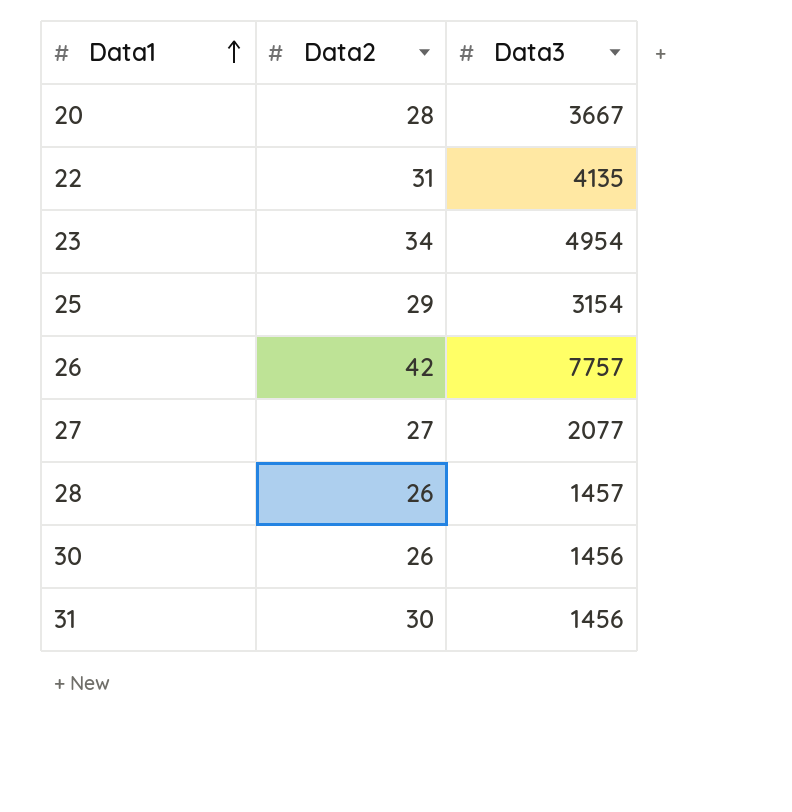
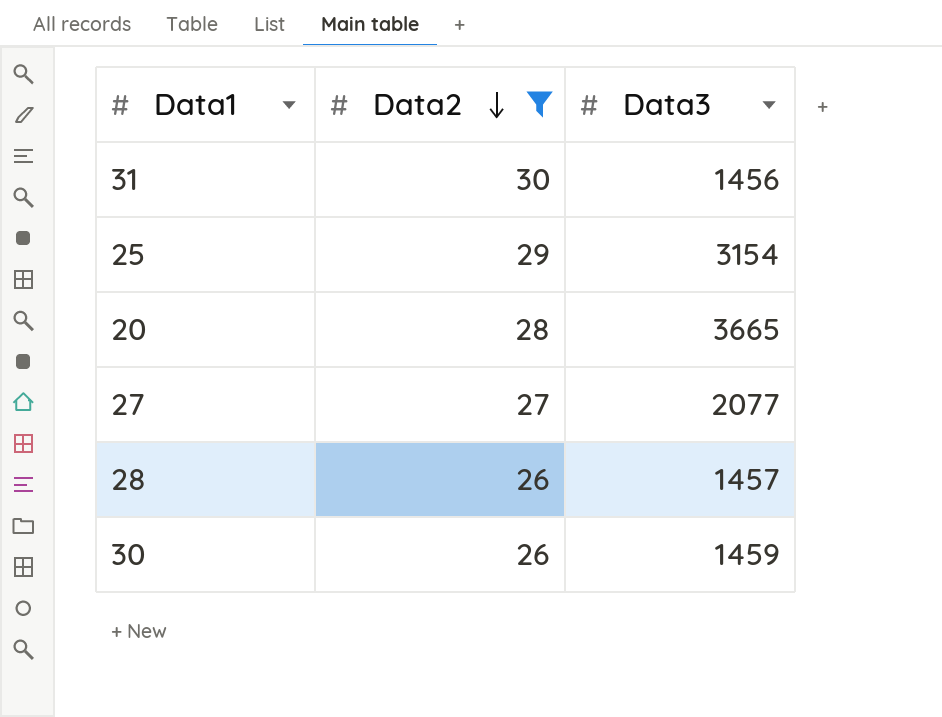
filter: none -> Data2 <= 30
row order: Data1 ascending -> Data2 descending
20 | Data3: 3667 -> 3665
30 | Data3: 1456 -> 1459

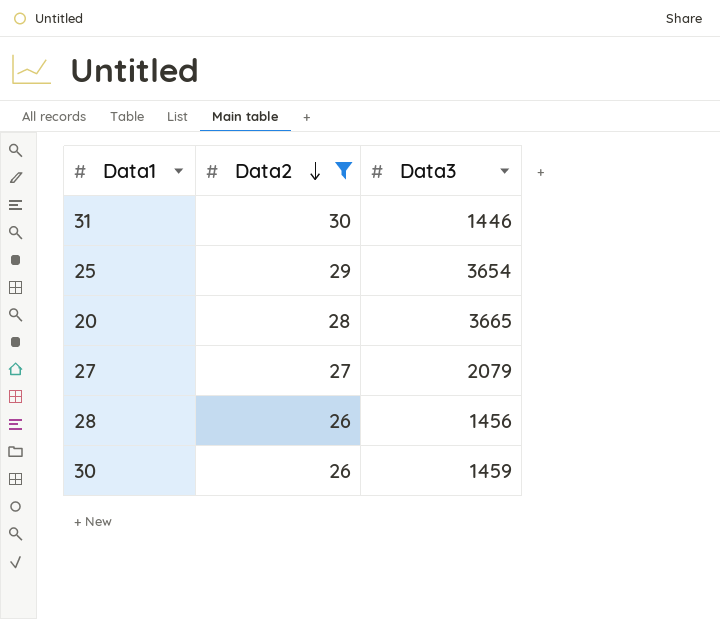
31 | Data3: 1456 -> 1446
25 | Data3: 3154 -> 3654
27 | Data3: 2077 -> 2079
28 | Data3: 1457 -> 1456

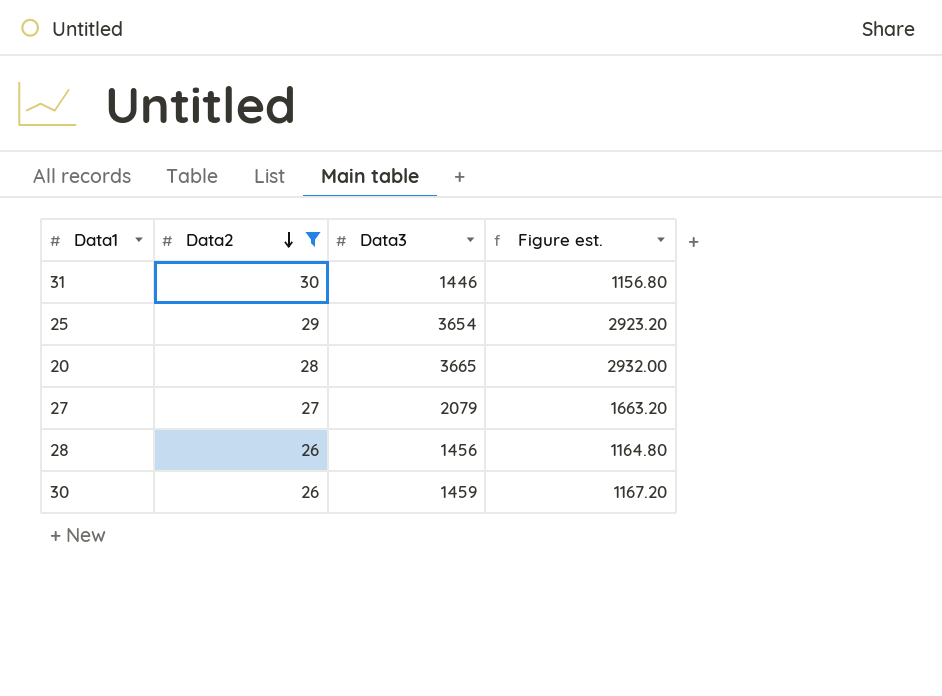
column Figure est. | formula: none -> [Data3] * 0.8

